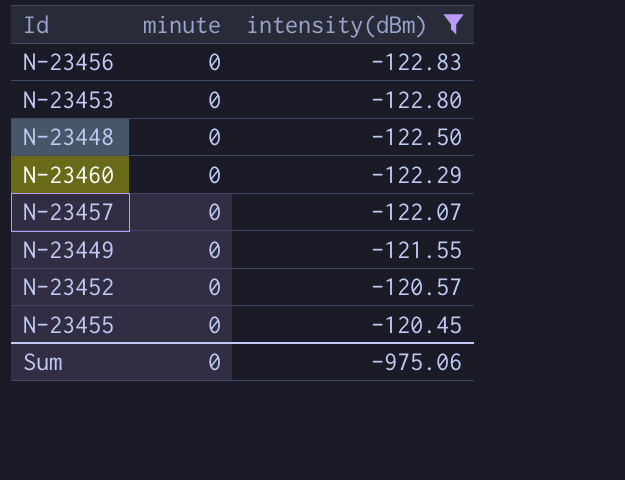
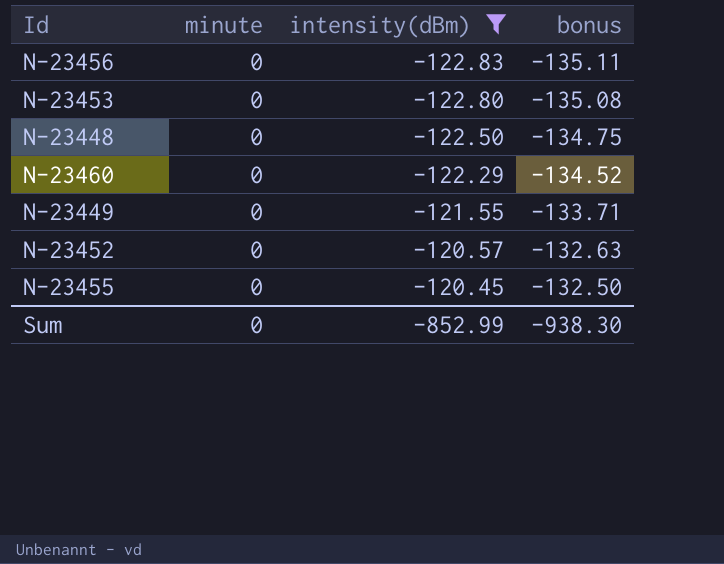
column bonus | formula: none -> [intensity(dBm)] * 1.1
row N-23457: 0 | -122.07 -> none
Sum | intensity(dBm): -975.06 -> -852.99

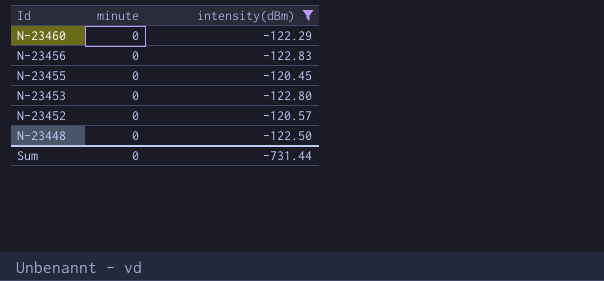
row order: intensity(dBm) ascending -> Id descending
column bonus | formula: [intensity(dBm)] * 1.1 -> none
row N-23449: 0 | -121.55 | -133.71 -> none
Sum | intensity(dBm): -852.99 -> -731.44

